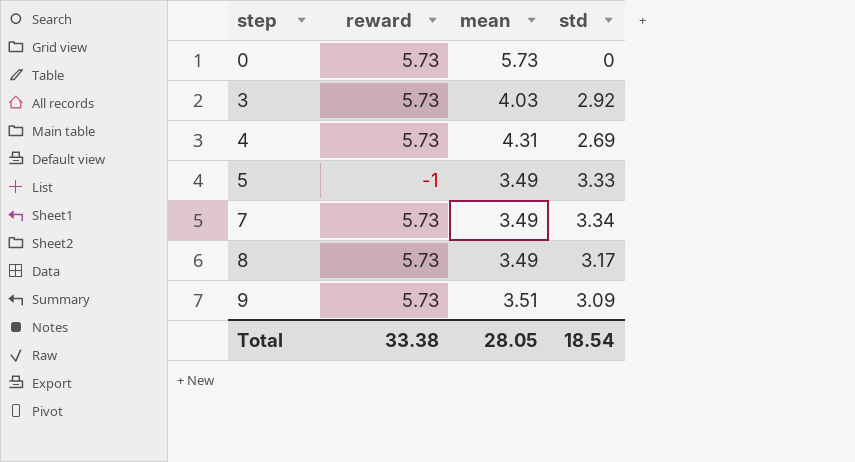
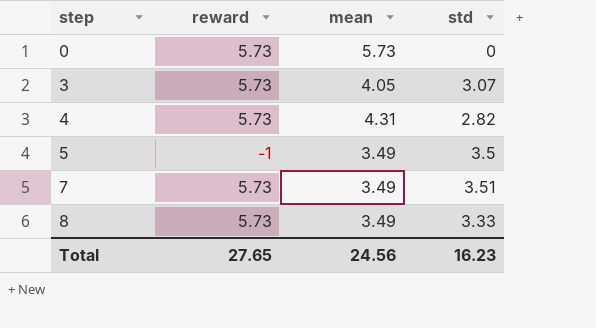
row 9: 5.73 | 3.51 | 3.09 -> none
3 | mean: 4.03 -> 4.05
3 | std: 2.92 -> 3.07
4 | std: 2.69 -> 2.82
5 | std: 3.33 -> 3.5
7 | std: 3.34 -> 3.51
8 | std: 3.17 -> 3.33
Total | reward: 33.38 -> 27.65
Total | mean: 28.05 -> 24.56
Total | std: 18.54 -> 16.23

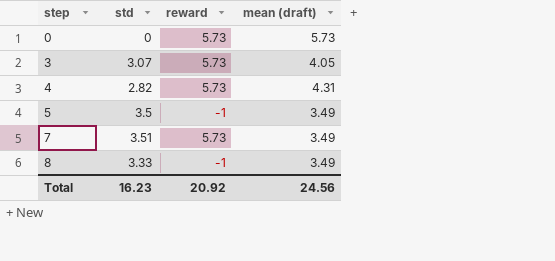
column std | position: 4 -> 2
column name: mean -> mean (draft)
8 | reward: 5.73 -> -1
Total | reward: 27.65 -> 20.92

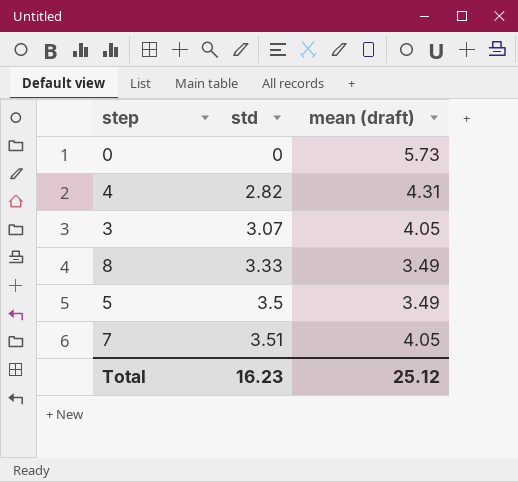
row order: step ascending -> std ascending
column reward | position: 3 -> none
7 | mean (draft): 3.49 -> 4.05
Total | mean (draft): 24.56 -> 25.12

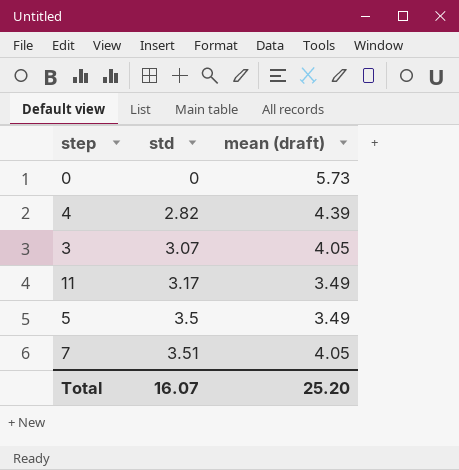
row 8: 3.33 | 3.49 -> none
4 | mean (draft): 4.31 -> 4.39
row 11: none -> 3.17 | 3.49
Total | std: 16.23 -> 16.07
Total | mean (draft): 25.12 -> 25.20

